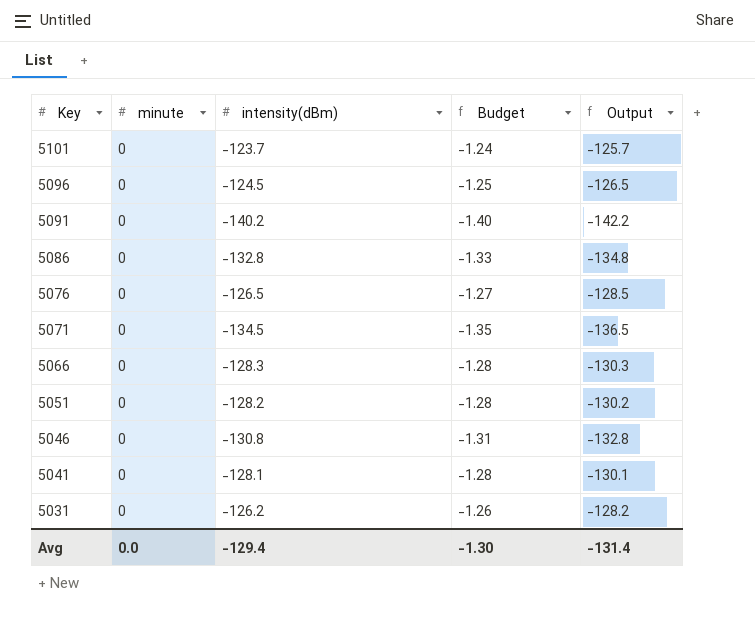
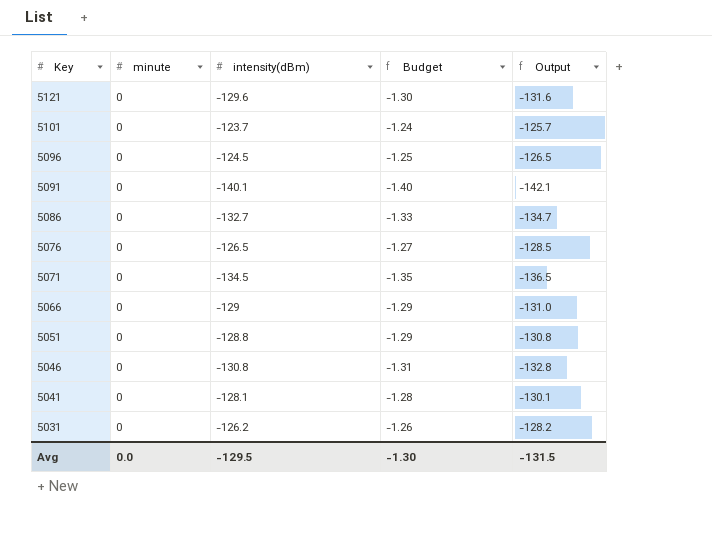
row 5121: none -> 0 | -129.6 | -1.30 | -131.6
5091 | intensity(dBm): -140.2 -> -140.1
5091 | Output: -142.2 -> -142.1
5086 | intensity(dBm): -132.8 -> -132.7
5086 | Output: -134.8 -> -134.7
5066 | intensity(dBm): -128.3 -> -129
5066 | Budget: -1.28 -> -1.29
5066 | Output: -130.3 -> -131.0
5051 | intensity(dBm): -128.2 -> -128.8
5051 | Budget: -1.28 -> -1.29
5051 | Output: -130.2 -> -130.8
Avg | intensity(dBm): -129.4 -> -129.5
Avg | Output: -131.4 -> -131.5

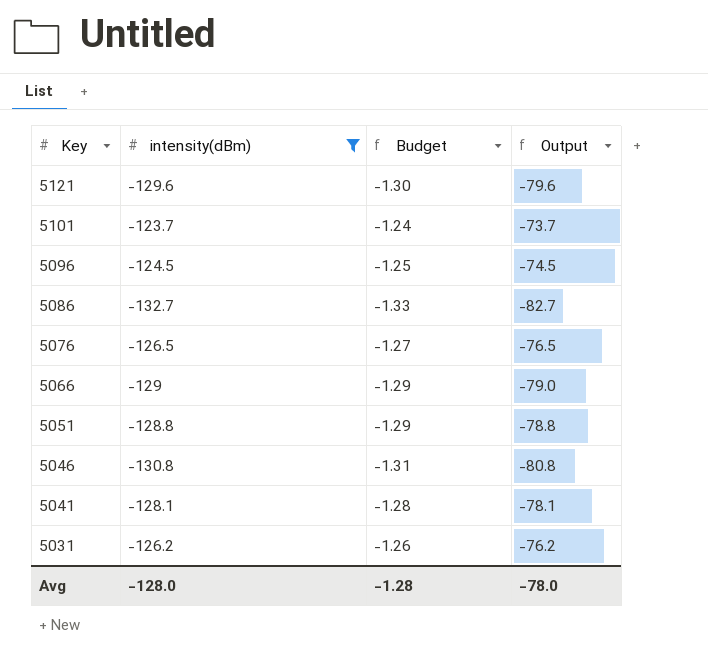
filter: none -> intensity(dBm) >= -132.7
column minute | position: 2 -> none
column Output | formula: [intensity(dBm)] - 2 -> [intensity(dBm)] + 50
Avg | intensity(dBm): -129.5 -> -128.0
Avg | Budget: -1.30 -> -1.28
Avg | Output: -131.5 -> -78.0

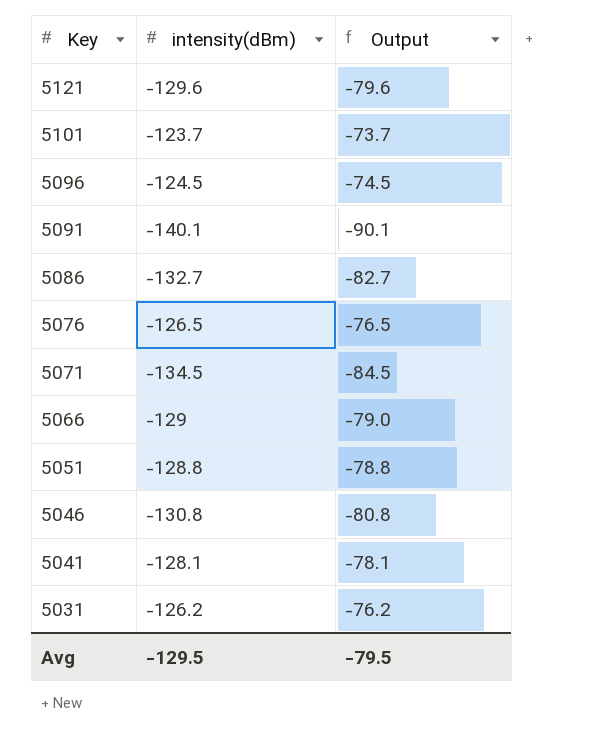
filter: intensity(dBm) >= -132.7 -> none
column Budget | formula: [intensity(dBm)] * 0.01 -> none
Avg | intensity(dBm): -128.0 -> -129.5
Avg | Output: -78.0 -> -79.5

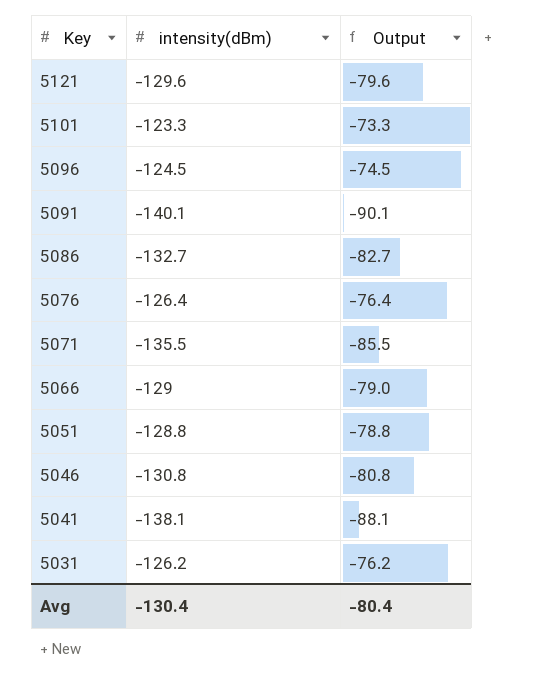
5101 | intensity(dBm): -123.7 -> -123.3
5101 | Output: -73.7 -> -73.3
5076 | intensity(dBm): -126.5 -> -126.4
5076 | Output: -76.5 -> -76.4
5071 | intensity(dBm): -134.5 -> -135.5
5071 | Output: -84.5 -> -85.5
5041 | intensity(dBm): -128.1 -> -138.1
5041 | Output: -78.1 -> -88.1
Avg | intensity(dBm): -129.5 -> -130.4
Avg | Output: -79.5 -> -80.4

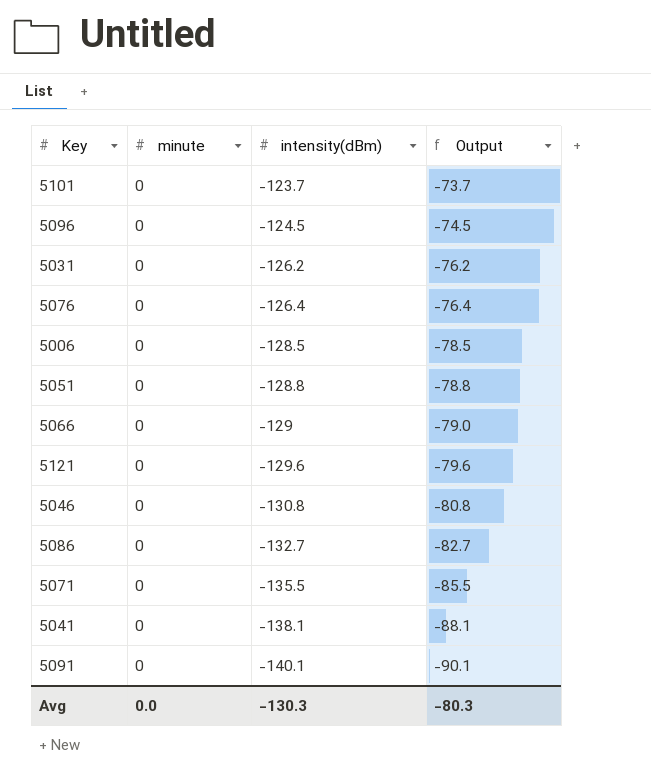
row order: Key descending -> intensity(dBm) descending
column minute | position: none -> 2
5101 | intensity(dBm): -123.3 -> -123.7
5101 | Output: -73.3 -> -73.7
row 5006: none -> 0 | -128.5 | -78.5
Avg | intensity(dBm): -130.4 -> -130.3
Avg | Output: -80.4 -> -80.3

